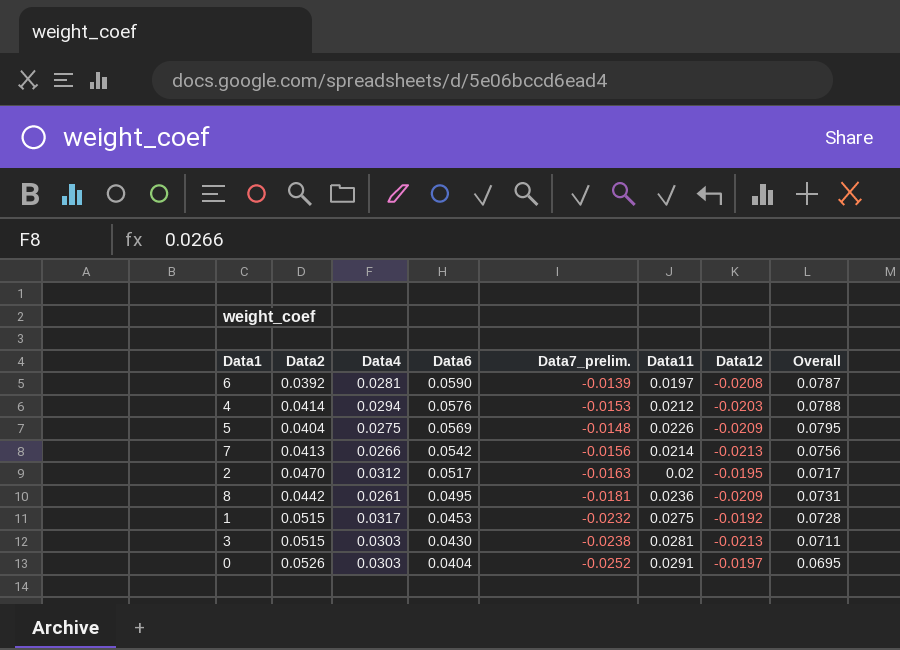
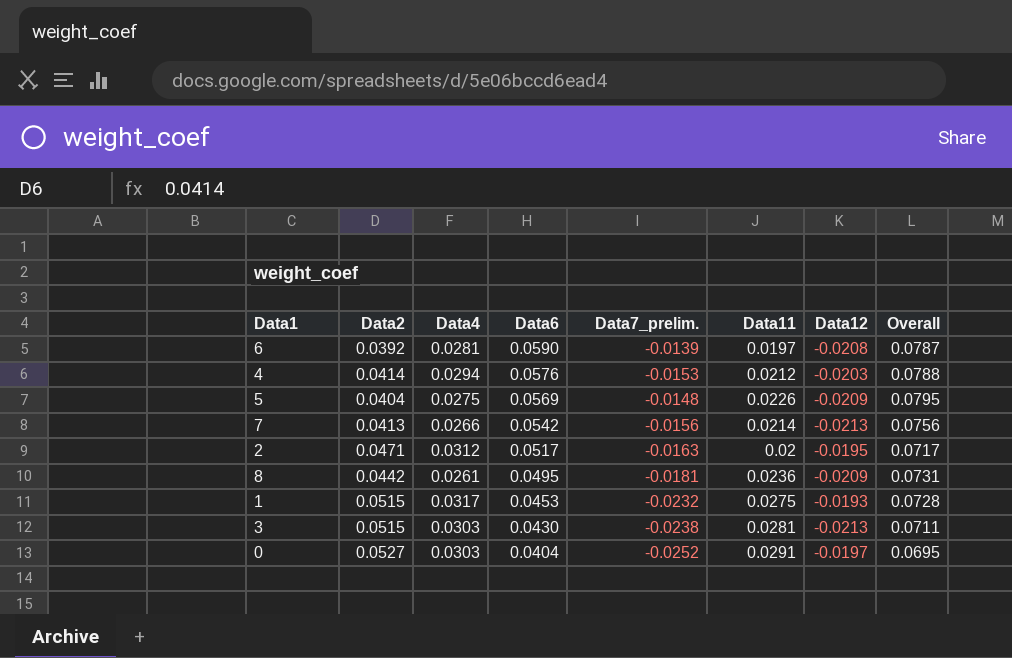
2 | Data2: 0.0470 -> 0.0471
1 | Data12: -0.0192 -> -0.0193
0 | Data2: 0.0526 -> 0.0527

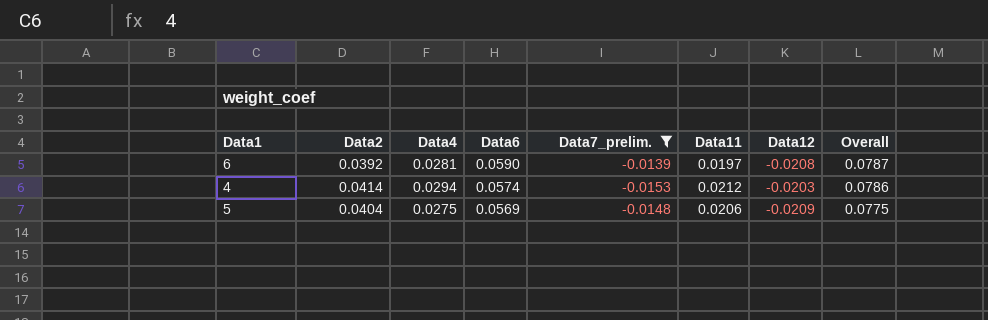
filter: none -> Data7_prelim. >= -0.0153
4 | Data6: 0.0576 -> 0.0574
4 | Overall: 0.0788 -> 0.0786
5 | Data11: 0.0226 -> 0.0206
5 | Overall: 0.0795 -> 0.0775

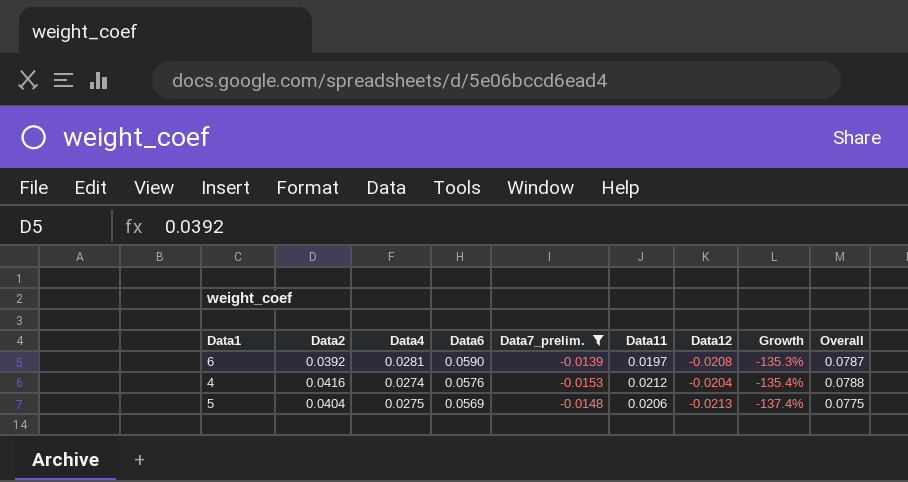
column Growth | formula: none -> ([Data12] - [Data6]) / [Data6]
4 | Data2: 0.0414 -> 0.0416
4 | Data4: 0.0294 -> 0.0274
4 | Data6: 0.0574 -> 0.0576
4 | Data12: -0.0203 -> -0.0204
4 | Overall: 0.0786 -> 0.0788
5 | Data12: -0.0209 -> -0.0213

